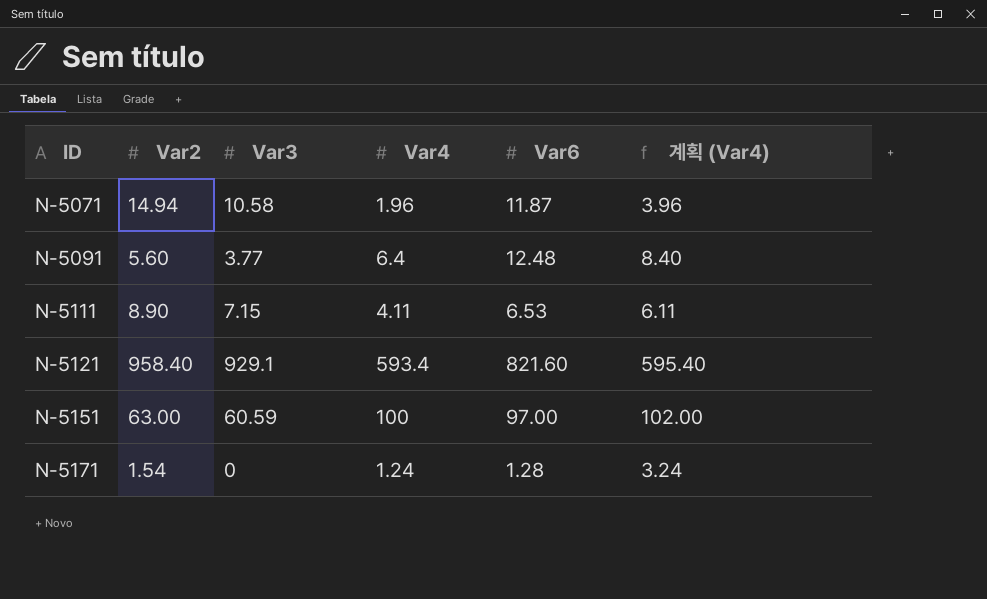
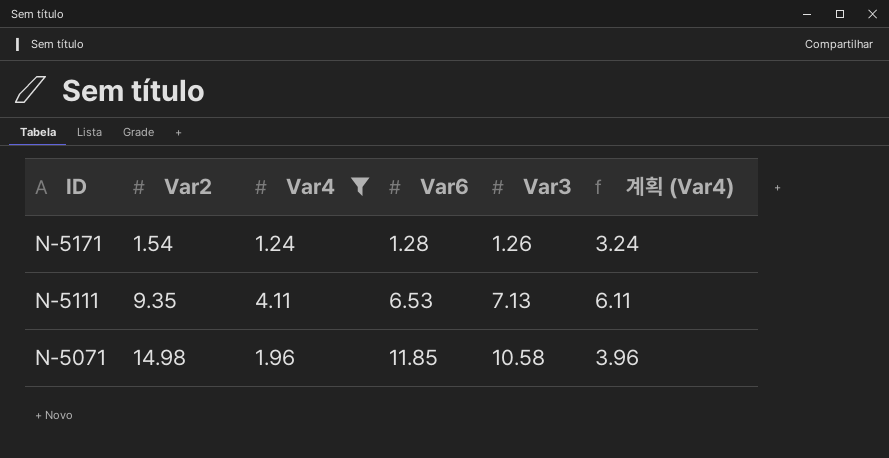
filter: none -> Var4 <= 4.11
row order: ID ascending -> ID descending
column Var3 | position: 3 -> 5
N-5171 | Var3: 0 -> 1.26
N-5111 | Var2: 8.90 -> 9.35
N-5111 | Var3: 7.15 -> 7.13
N-5071 | Var2: 14.94 -> 14.98
N-5071 | Var6: 11.87 -> 11.85

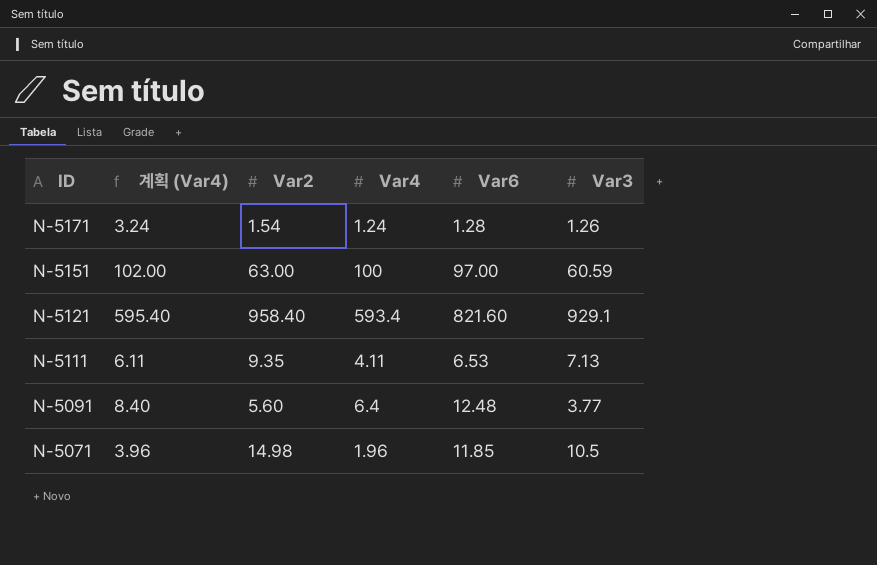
filter: Var4 <= 4.11 -> none
column 계획 (Var4) | position: 6 -> 2
N-5071 | Var3: 10.58 -> 10.5

